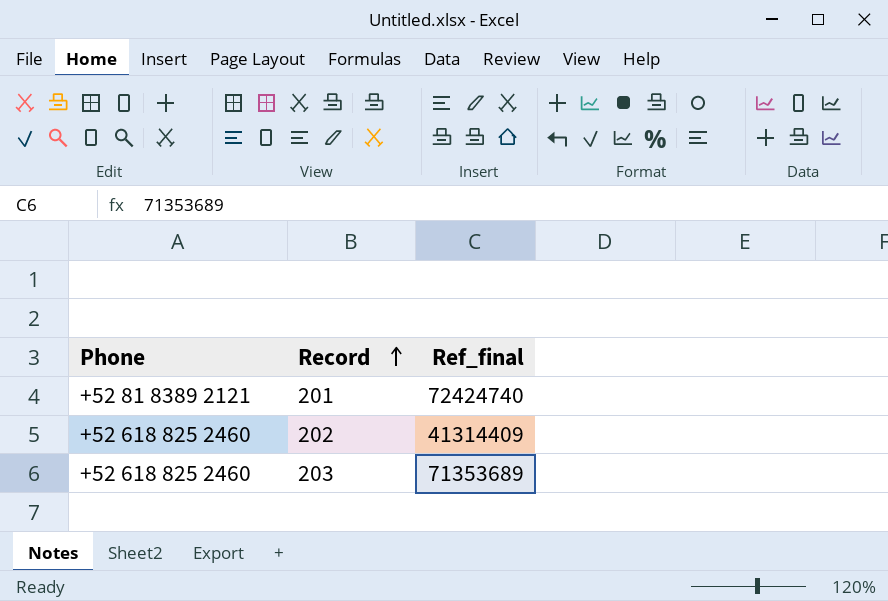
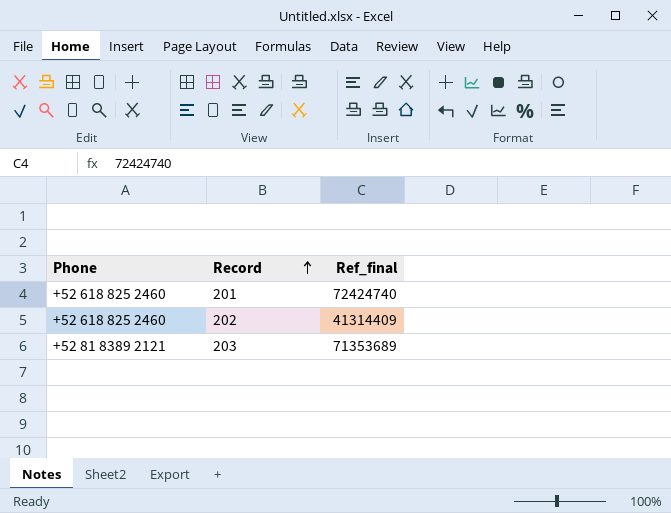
201 | Phone: +52 81 8389 2121 -> +52 618 825 2460
203 | Phone: +52 618 825 2460 -> +52 81 8389 2121

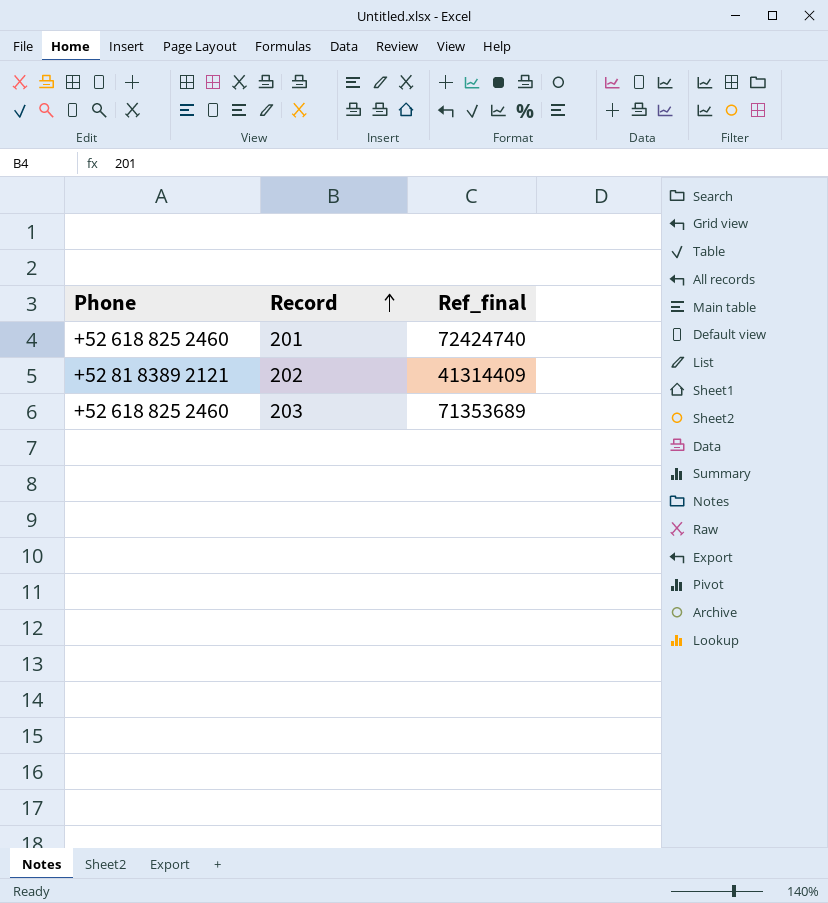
202 | Phone: +52 618 825 2460 -> +52 81 8389 2121
203 | Phone: +52 81 8389 2121 -> +52 618 825 2460

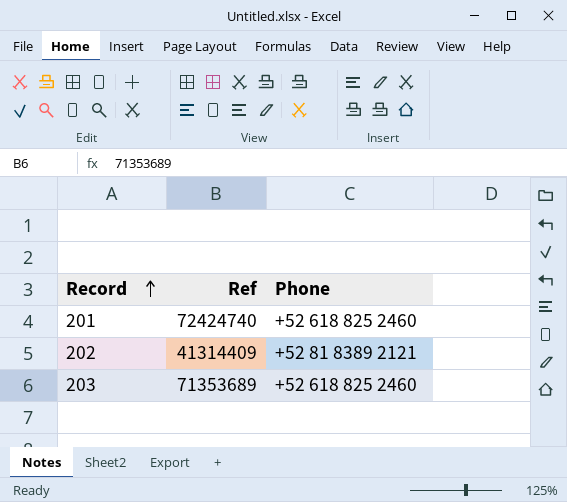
column name: Ref_final -> Ref
column Phone | position: 1 -> 3

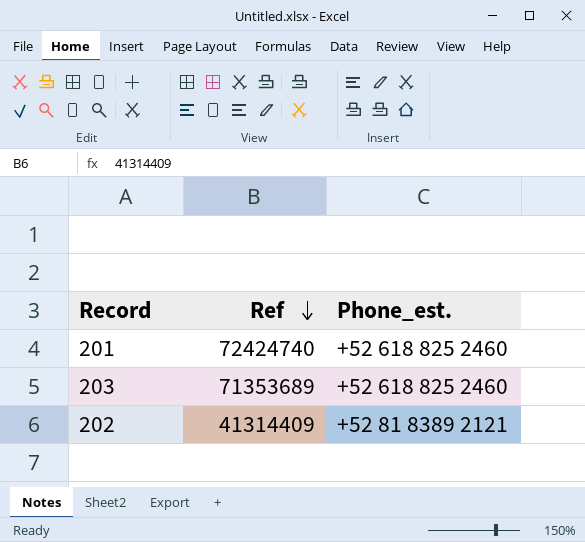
row order: Record ascending -> Ref descending
column name: Phone -> Phone_est.

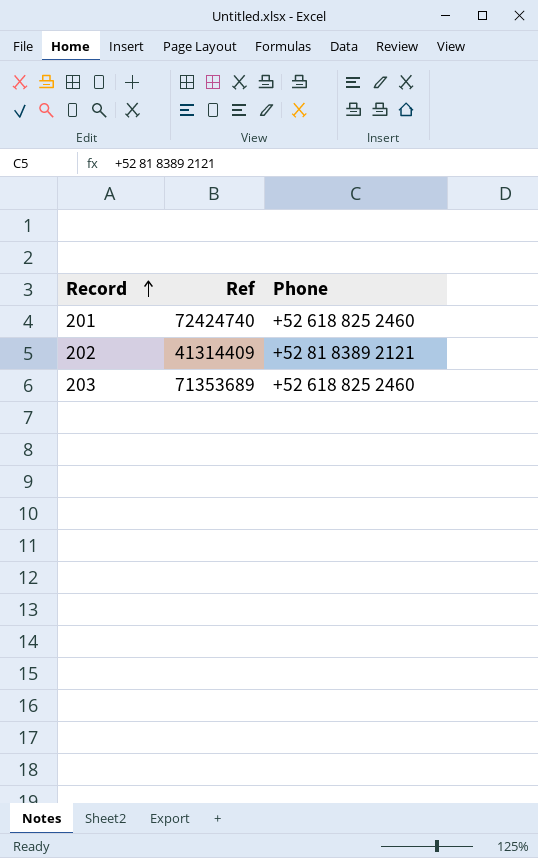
row order: Ref descending -> Record ascending
column name: Phone_est. -> Phone

